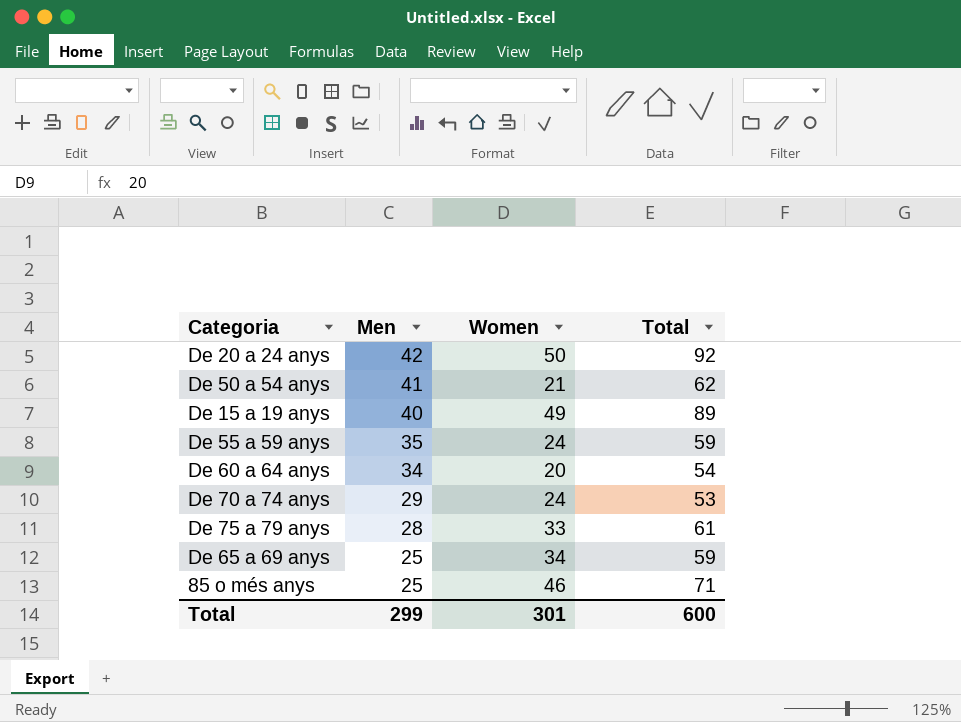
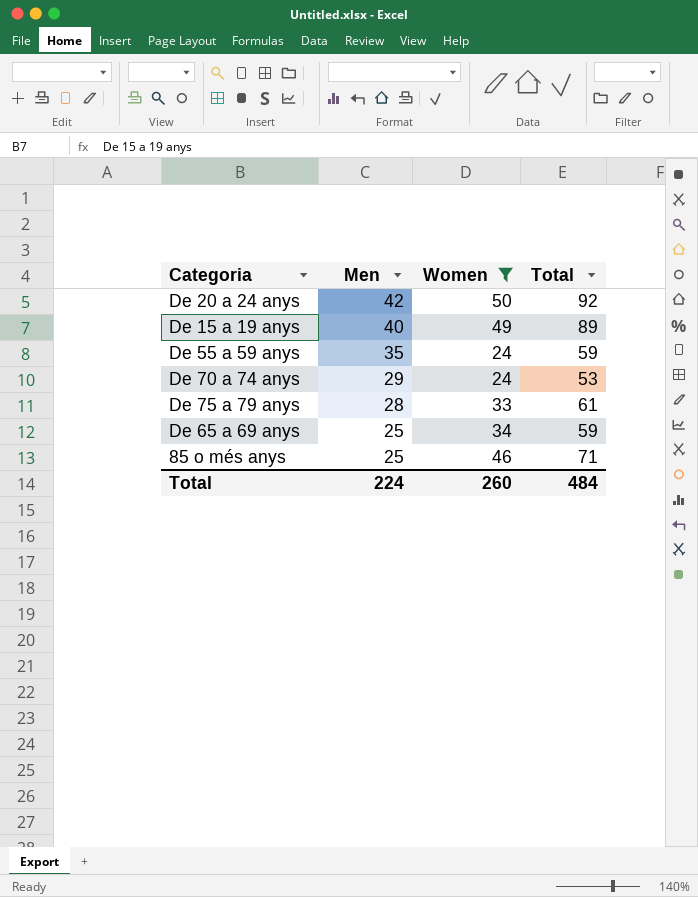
filter: none -> Women >= 24
Total | Men: 299 -> 224
Total | Women: 301 -> 260
Total | Total: 600 -> 484

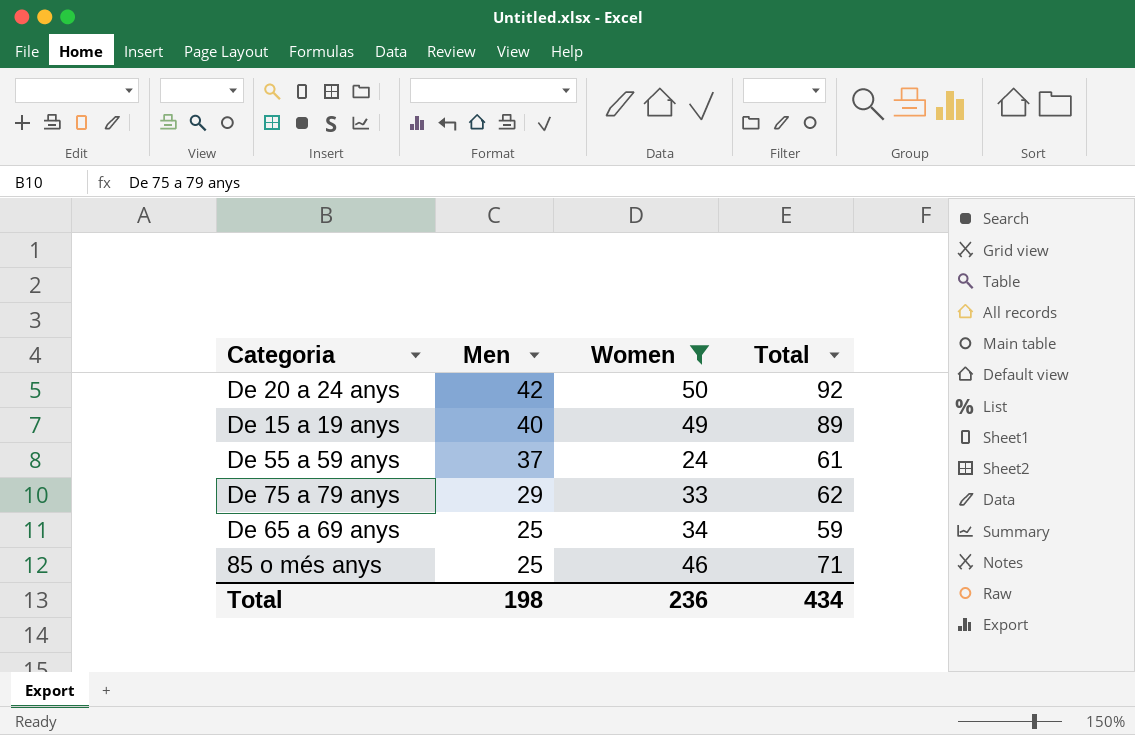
row De 70 a 74 anys: 29 | 24 | 53 -> none
De 55 a 59 anys | Men: 35 -> 37
De 55 a 59 anys | Total: 59 -> 61
De 75 a 79 anys | Men: 28 -> 29
De 75 a 79 anys | Total: 61 -> 62
Total | Men: 224 -> 198
Total | Women: 260 -> 236
Total | Total: 484 -> 434

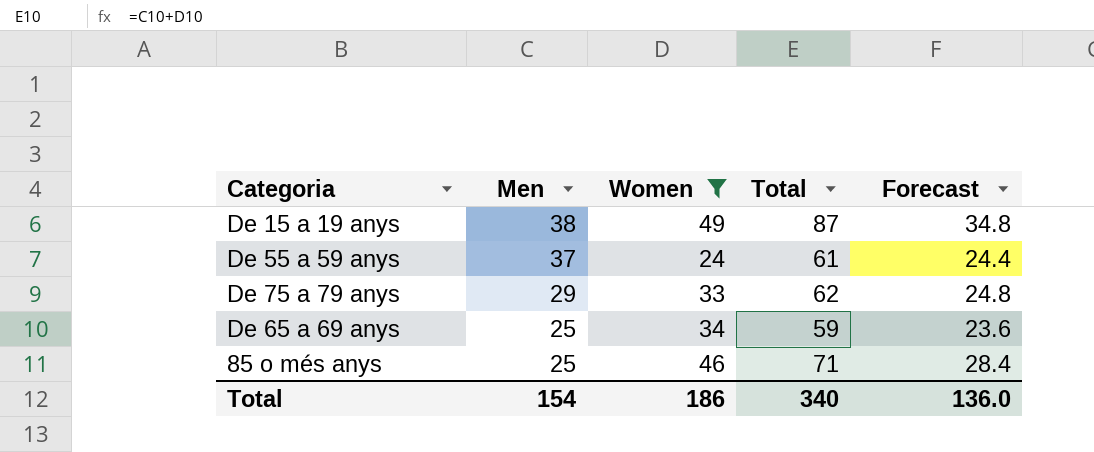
column Forecast | formula: none -> [Total] * 0.4
row De 20 a 24 anys: 42 | 50 | 92 -> none
De 15 a 19 anys | Men: 40 -> 38
De 15 a 19 anys | Total: 89 -> 87
Total | Men: 198 -> 154
Total | Women: 236 -> 186
Total | Total: 434 -> 340

